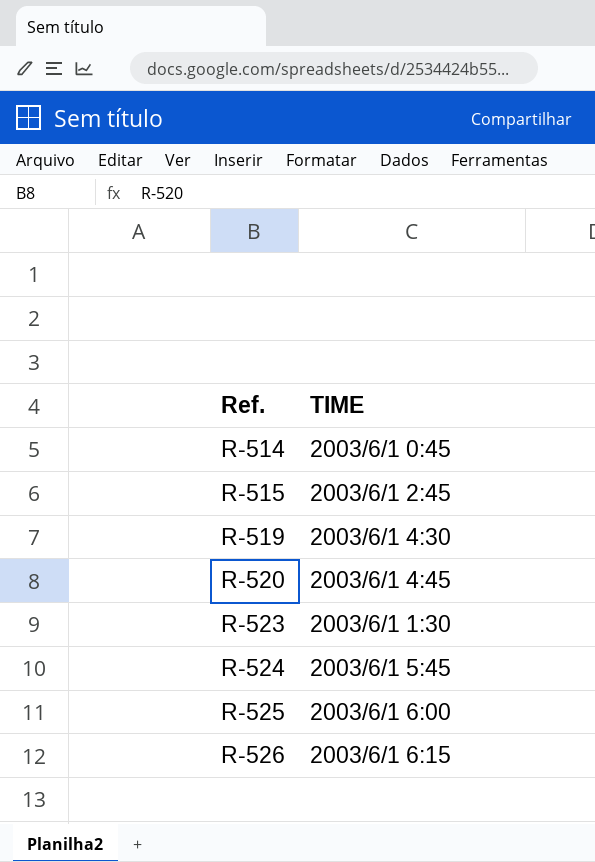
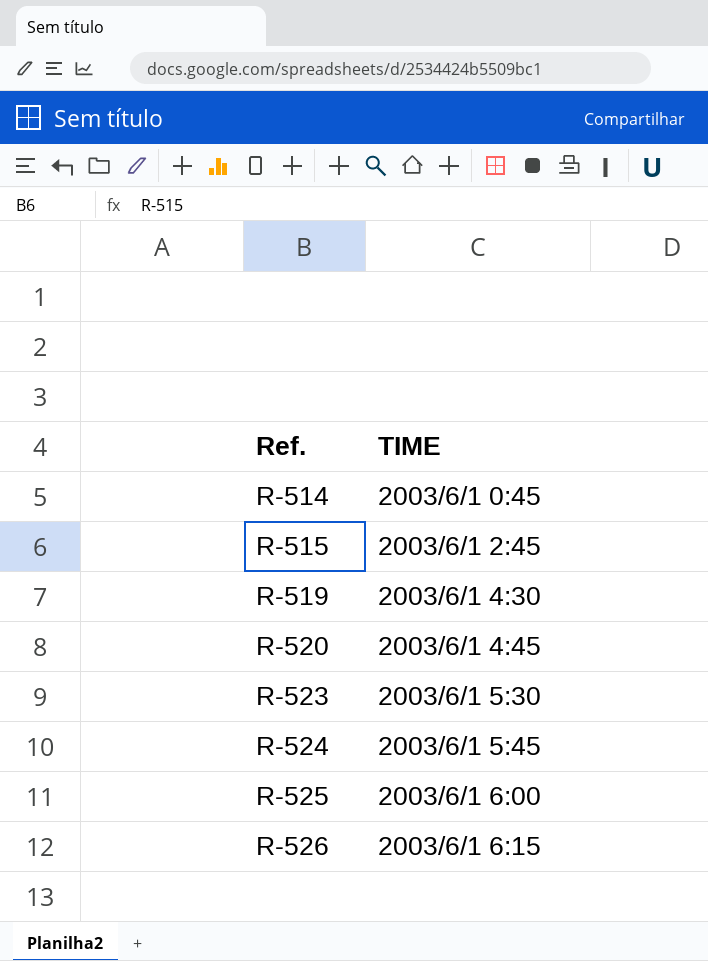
R-523 | TIME: 2003/6/1 1:30 -> 2003/6/1 5:30

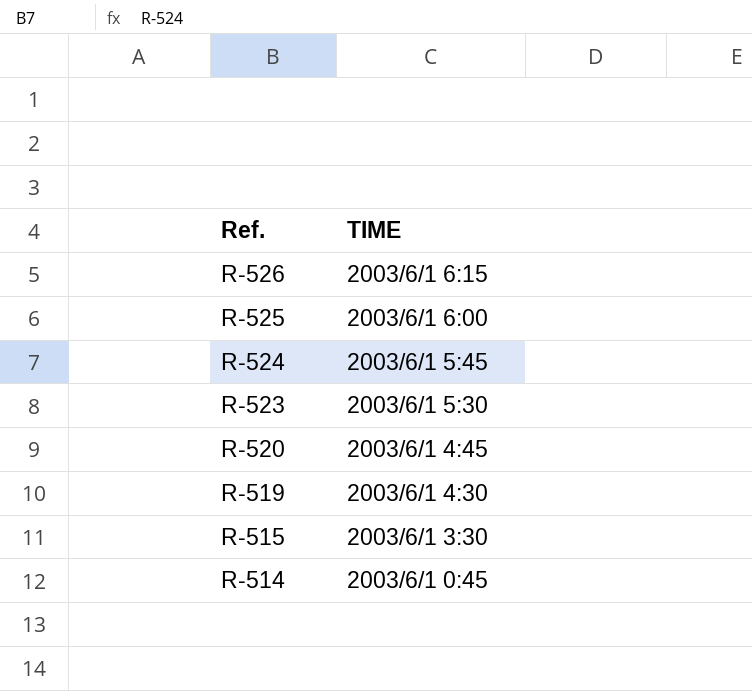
row order: Ref. ascending -> Ref. descending
R-515 | TIME: 2003/6/1 2:45 -> 2003/6/1 3:30

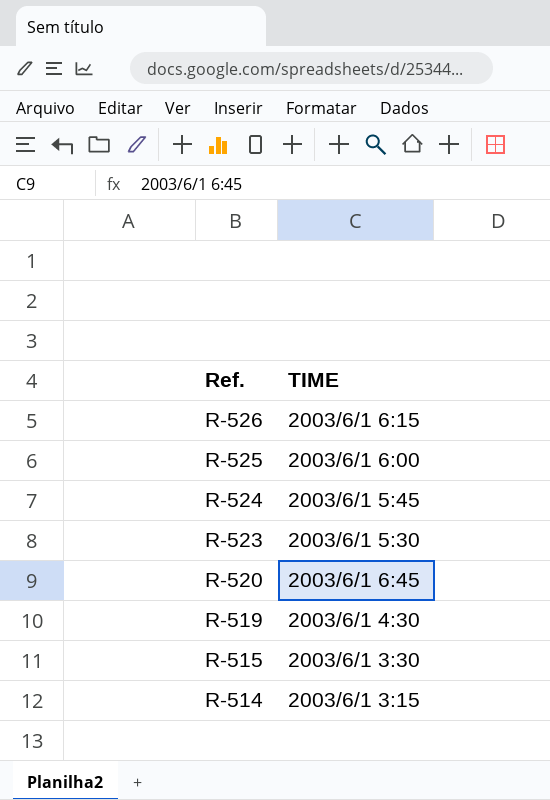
R-520 | TIME: 2003/6/1 4:45 -> 2003/6/1 6:45
R-514 | TIME: 2003/6/1 0:45 -> 2003/6/1 3:15

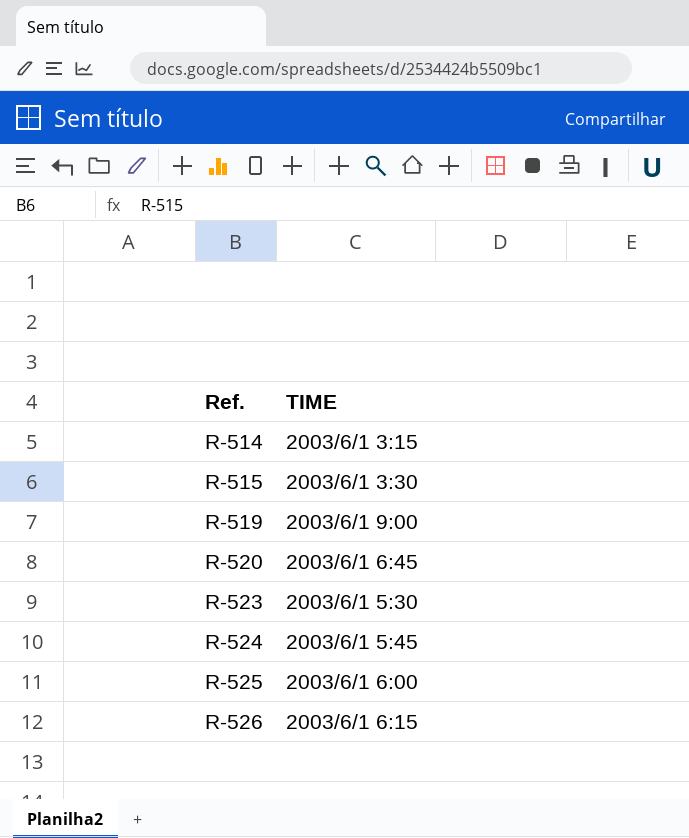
row order: Ref. descending -> Ref. ascending
R-519 | TIME: 2003/6/1 4:30 -> 2003/6/1 9:00

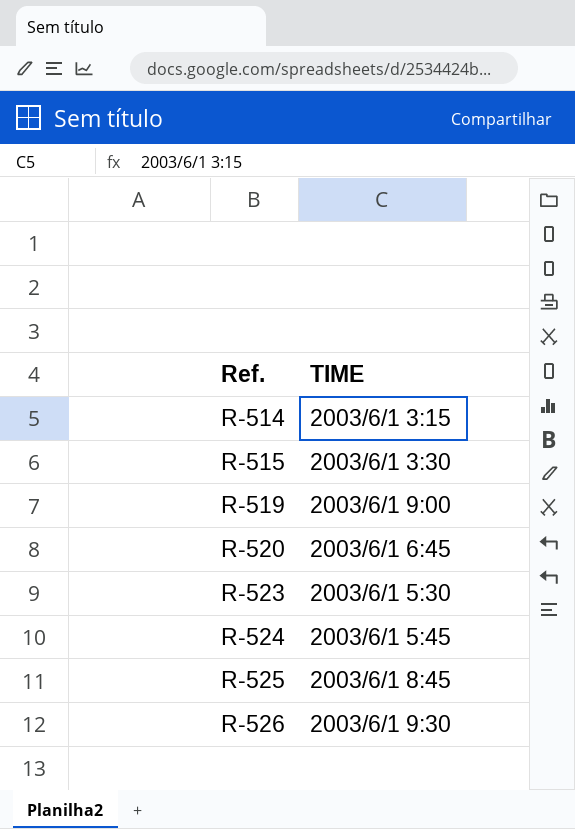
R-525 | TIME: 2003/6/1 6:00 -> 2003/6/1 8:45
R-526 | TIME: 2003/6/1 6:15 -> 2003/6/1 9:30

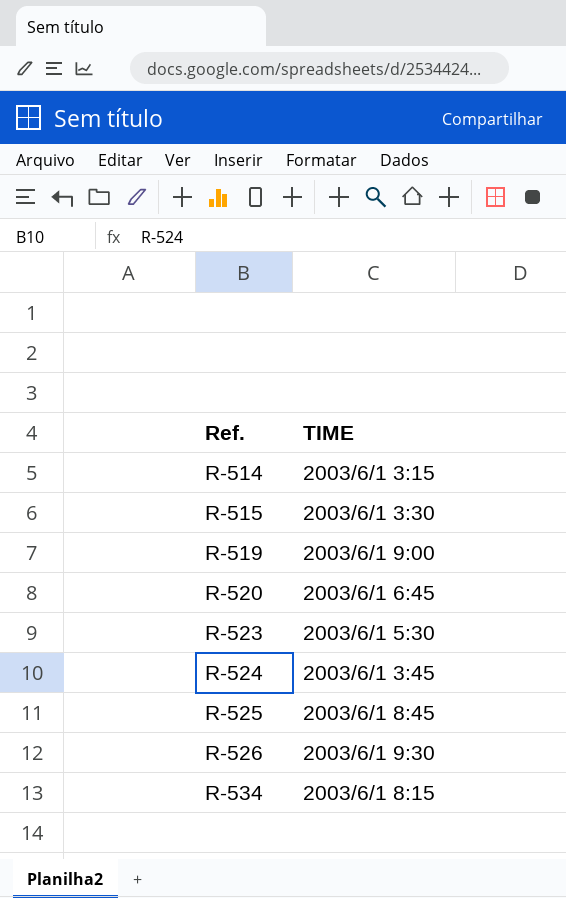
R-524 | TIME: 2003/6/1 5:45 -> 2003/6/1 3:45
row R-534: none -> 2003/6/1 8:15

